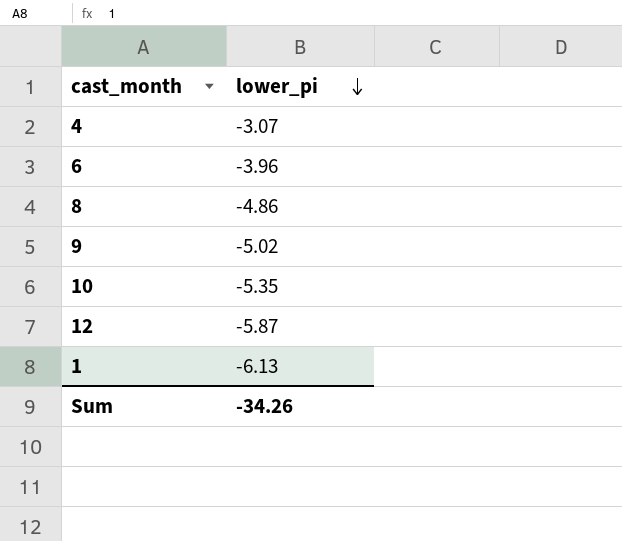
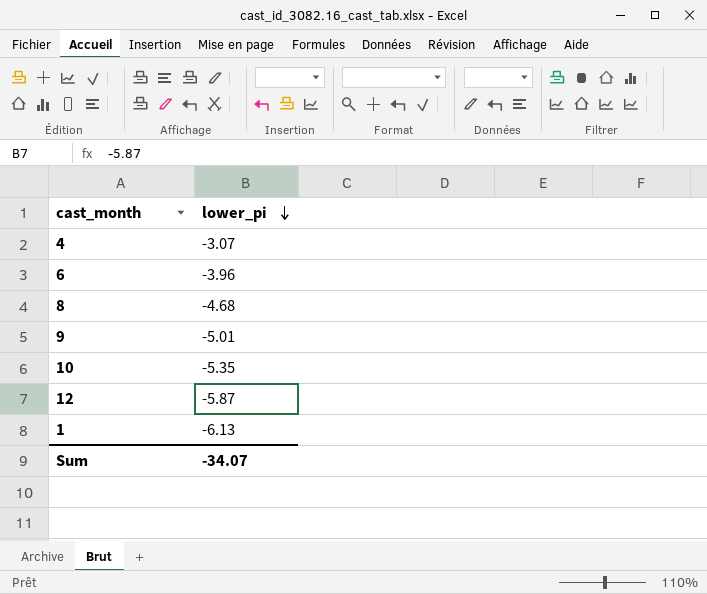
8 | lower_pi: -4.86 -> -4.68
9 | lower_pi: -5.02 -> -5.01
Sum | lower_pi: -34.26 -> -34.07

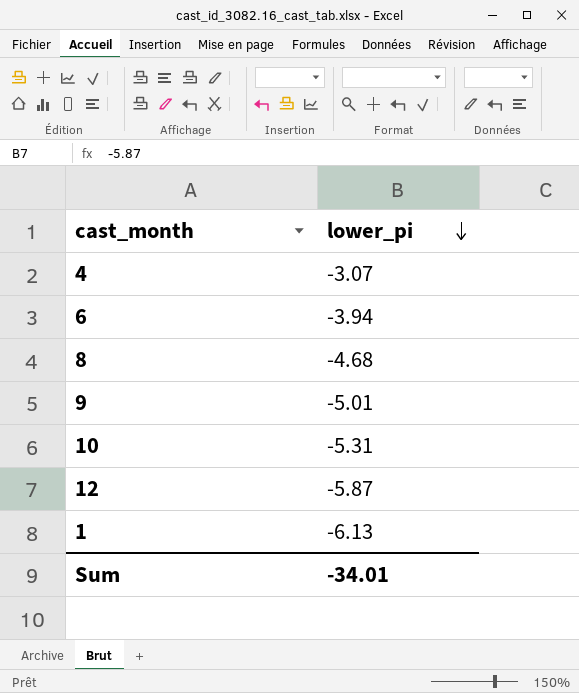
6 | lower_pi: -3.96 -> -3.94
10 | lower_pi: -5.35 -> -5.31
Sum | lower_pi: -34.07 -> -34.01

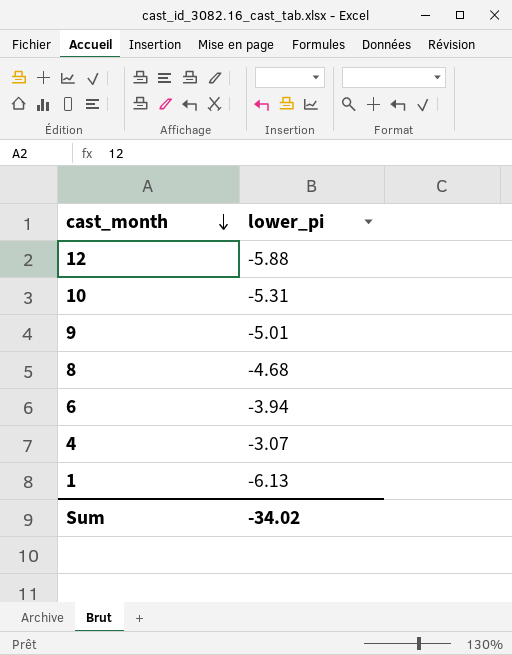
row order: lower_pi descending -> cast_month descending
12 | lower_pi: -5.87 -> -5.88
Sum | lower_pi: -34.01 -> -34.02

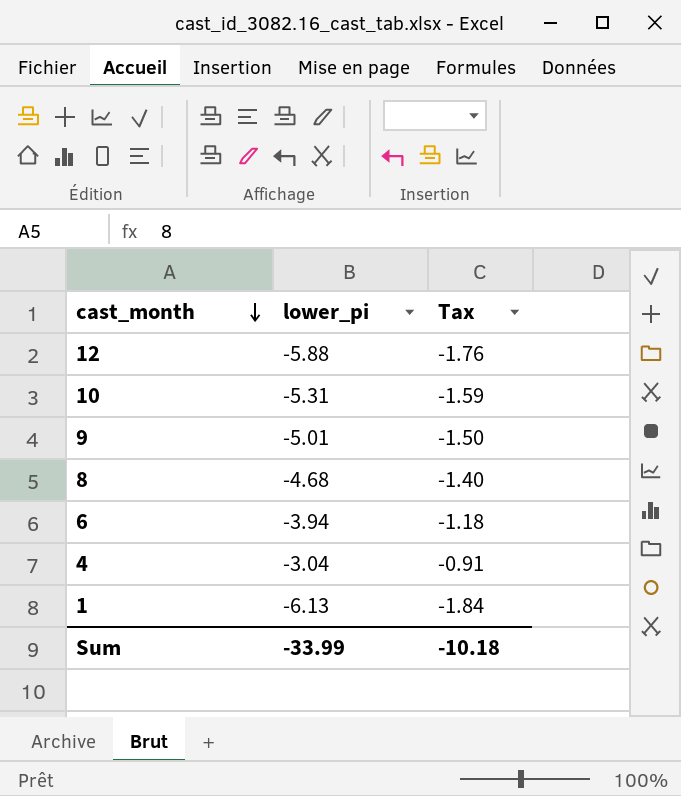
column Tax | formula: none -> [lower_pi] * 0.3
4 | lower_pi: -3.07 -> -3.04
Sum | lower_pi: -34.02 -> -33.99

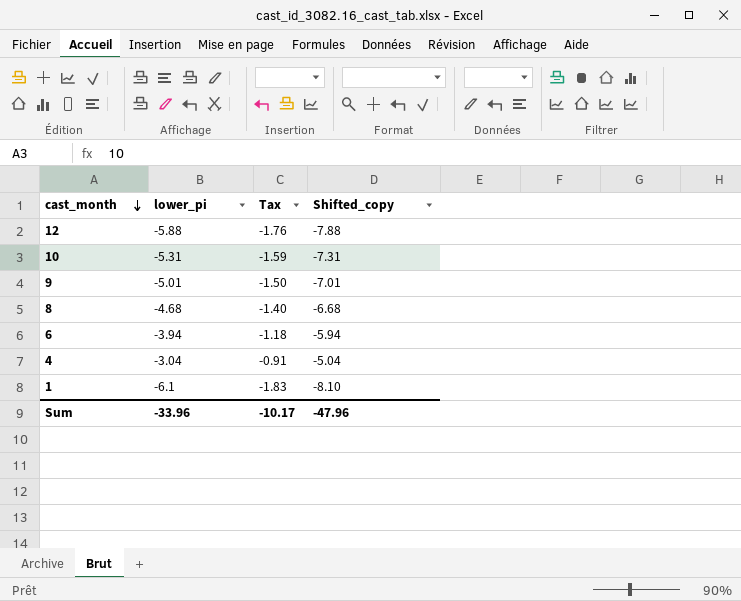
column Shifted_copy | formula: none -> [lower_pi] - 2
1 | lower_pi: -6.13 -> -6.1
1 | Tax: -1.84 -> -1.83
Sum | lower_pi: -33.99 -> -33.96
Sum | Tax: -10.18 -> -10.17

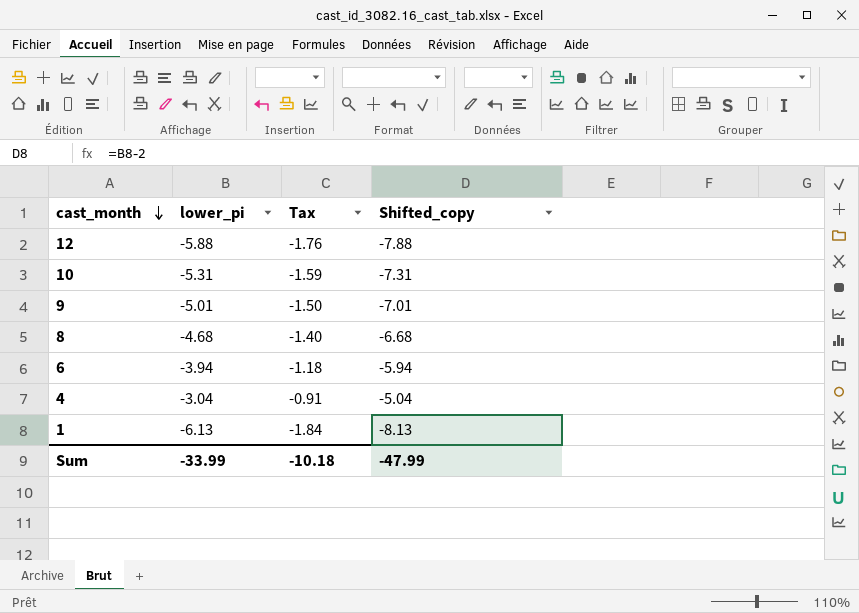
1 | lower_pi: -6.1 -> -6.13
1 | Tax: -1.83 -> -1.84
1 | Shifted_copy: -8.10 -> -8.13
Sum | lower_pi: -33.96 -> -33.99
Sum | Tax: -10.17 -> -10.18
Sum | Shifted_copy: -47.96 -> -47.99

